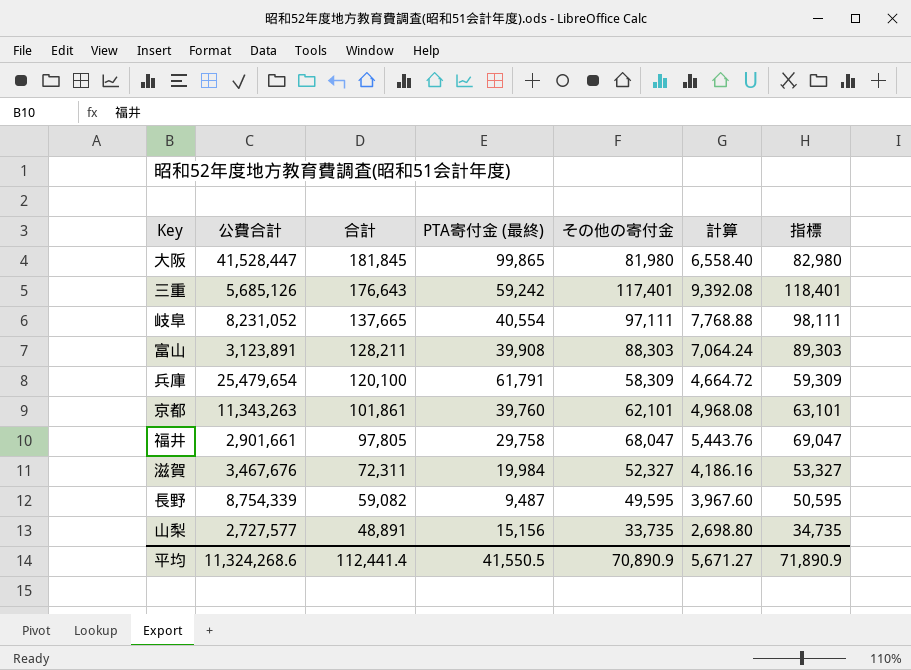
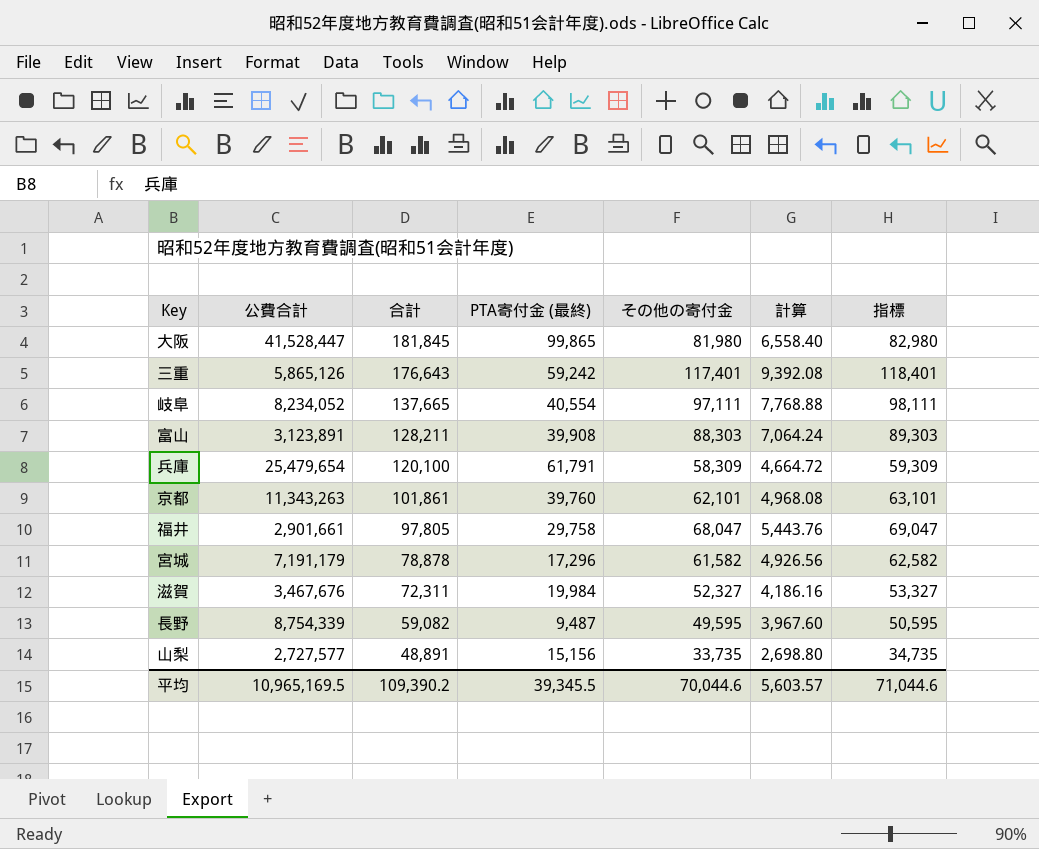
三重 | 公費合計: 5,685,126 -> 5,865,126
岐阜 | 公費合計: 8,231,052 -> 8,234,052
row 宮城: none -> 7,191,179 | 78,878 | 17,296 | 61,582 | 4,926.56 | 62,582
平均 | 公費合計: 11,324,268.6 -> 10,965,169.5
平均 | 合計: 112,441.4 -> 109,390.2
平均 | PTA寄付金 (最終): 41,550.5 -> 39,345.5
平均 | その他の寄付金: 70,890.9 -> 70,044.6
平均 | 計算: 5,671.27 -> 5,603.57
平均 | 指標: 71,890.9 -> 71,044.6

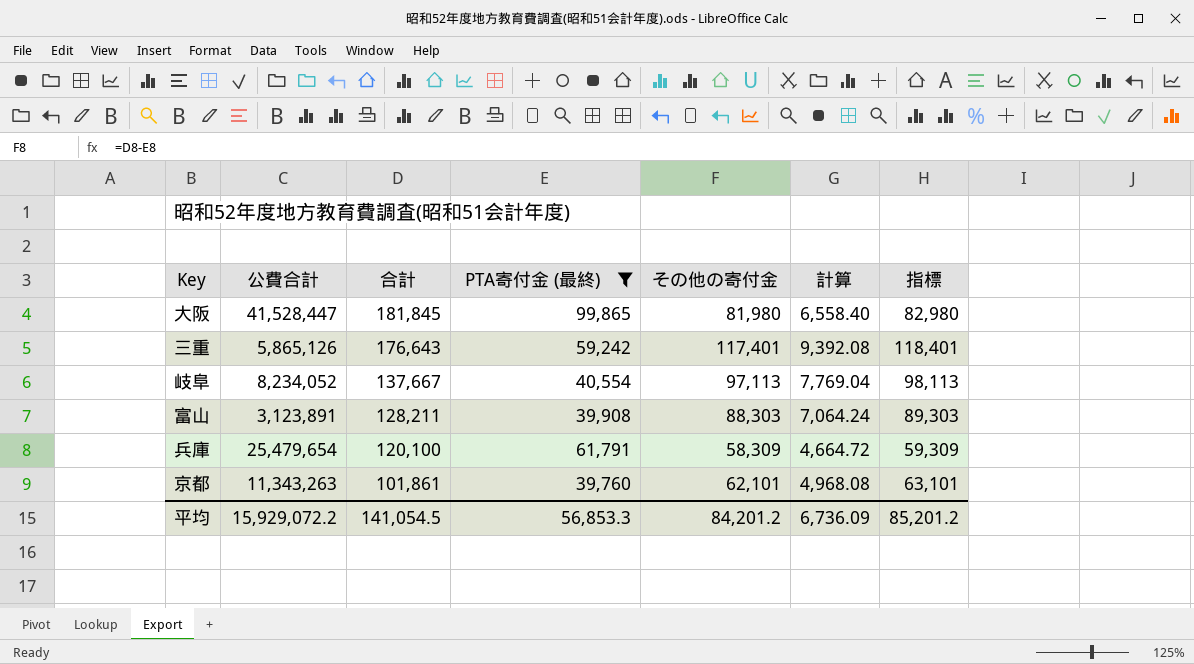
filter: none -> PTA寄付金 (最終) >= 39,760
岐阜 | 合計: 137,665 -> 137,667
岐阜 | その他の寄付金: 97,111 -> 97,113
岐阜 | 計算: 7,768.88 -> 7,769.04
岐阜 | 指標: 98,111 -> 98,113
平均 | 公費合計: 10,965,169.5 -> 15,929,072.2
平均 | 合計: 109,390.2 -> 141,054.5
平均 | PTA寄付金 (最終): 39,345.5 -> 56,853.3
平均 | その他の寄付金: 70,044.6 -> 84,201.2
平均 | 計算: 5,603.57 -> 6,736.09
平均 | 指標: 71,044.6 -> 85,201.2

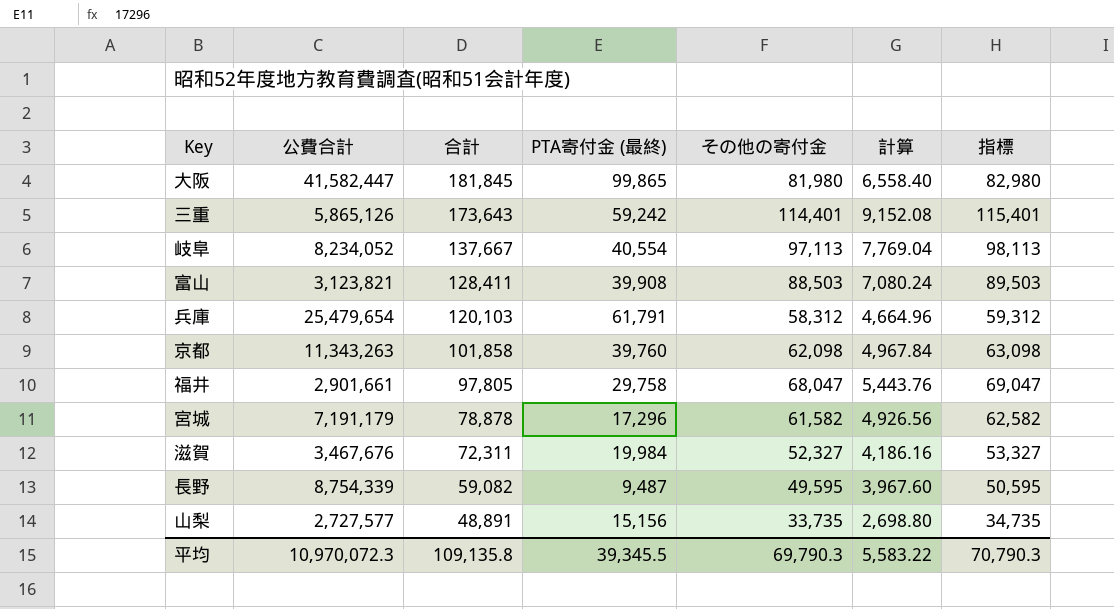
filter: PTA寄付金 (最終) >= 39,760 -> none
大阪 | 公費合計: 41,528,447 -> 41,582,447
三重 | 合計: 176,643 -> 173,643
三重 | その他の寄付金: 117,401 -> 114,401
三重 | 計算: 9,392.08 -> 9,152.08
三重 | 指標: 118,401 -> 115,401
富山 | 公費合計: 3,123,891 -> 3,123,821
富山 | 合計: 128,211 -> 128,411
富山 | その他の寄付金: 88,303 -> 88,503
富山 | 計算: 7,064.24 -> 7,080.24
富山 | 指標: 89,303 -> 89,503
兵庫 | 合計: 120,100 -> 120,103
兵庫 | その他の寄付金: 58,309 -> 58,312
兵庫 | 計算: 4,664.72 -> 4,664.96
兵庫 | 指標: 59,309 -> 59,312
京都 | 合計: 101,861 -> 101,858
京都 | その他の寄付金: 62,101 -> 62,098
京都 | 計算: 4,968.08 -> 4,967.84
京都 | 指標: 63,101 -> 63,098
平均 | 公費合計: 15,929,072.2 -> 10,970,072.3
平均 | 合計: 141,054.5 -> 109,135.8
平均 | PTA寄付金 (最終): 56,853.3 -> 39,345.5
平均 | その他の寄付金: 84,201.2 -> 69,790.3
平均 | 計算: 6,736.09 -> 5,583.22
平均 | 指標: 85,201.2 -> 70,790.3

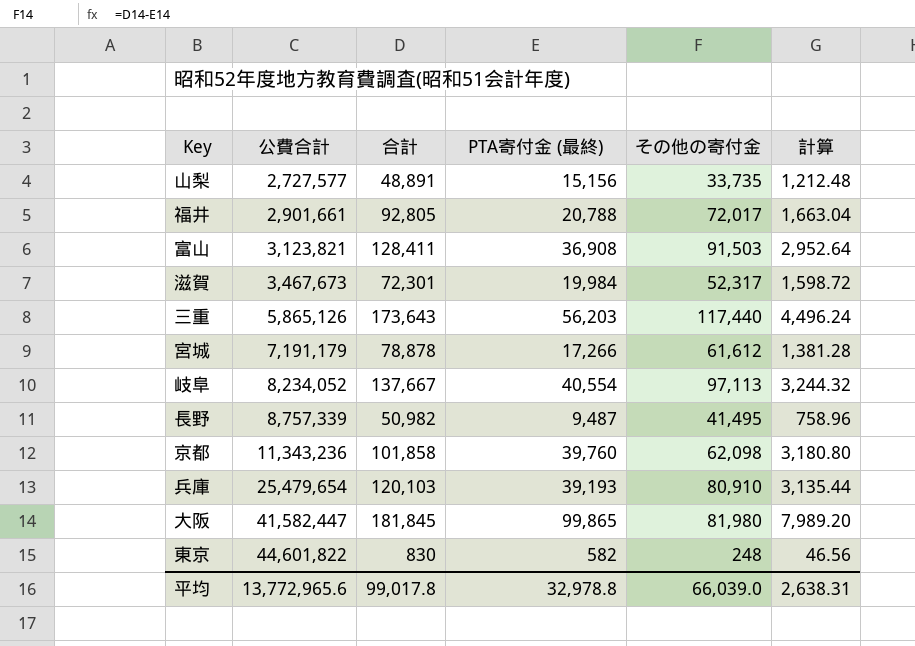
row order: 合計 descending -> 公費合計 ascending
column 指標 | formula: [その他の寄付金] + 1000 -> none
column 計算 | formula: [その他の寄付金] * 0.08 -> [PTA寄付金 (最終)] * 0.08
福井 | 合計: 97,805 -> 92,805
福井 | PTA寄付金 (最終): 29,758 -> 20,788
福井 | その他の寄付金: 68,047 -> 72,017
富山 | PTA寄付金 (最終): 39,908 -> 36,908
富山 | その他の寄付金: 88,503 -> 91,503
滋賀 | 公費合計: 3,467,676 -> 3,467,673
滋賀 | 合計: 72,311 -> 72,301
滋賀 | その他の寄付金: 52,327 -> 52,317
三重 | PTA寄付金 (最終): 59,242 -> 56,203
三重 | その他の寄付金: 114,401 -> 117,440
宮城 | PTA寄付金 (最終): 17,296 -> 17,266
宮城 | その他の寄付金: 61,582 -> 61,612
長野 | 公費合計: 8,754,339 -> 8,757,339
長野 | 合計: 59,082 -> 50,982
長野 | その他の寄付金: 49,595 -> 41,495
京都 | 公費合計: 11,343,263 -> 11,343,236
兵庫 | PTA寄付金 (最終): 61,791 -> 39,193
兵庫 | その他の寄付金: 58,312 -> 80,910
row 東京: none -> 44,601,822 | 830 | 582 | 248 | 46.56
平均 | 公費合計: 10,970,072.3 -> 13,772,965.6
平均 | 合計: 109,135.8 -> 99,017.8
平均 | PTA寄付金 (最終): 39,345.5 -> 32,978.8
平均 | その他の寄付金: 69,790.3 -> 66,039.0
平均 | 計算: 5,583.22 -> 2,638.31

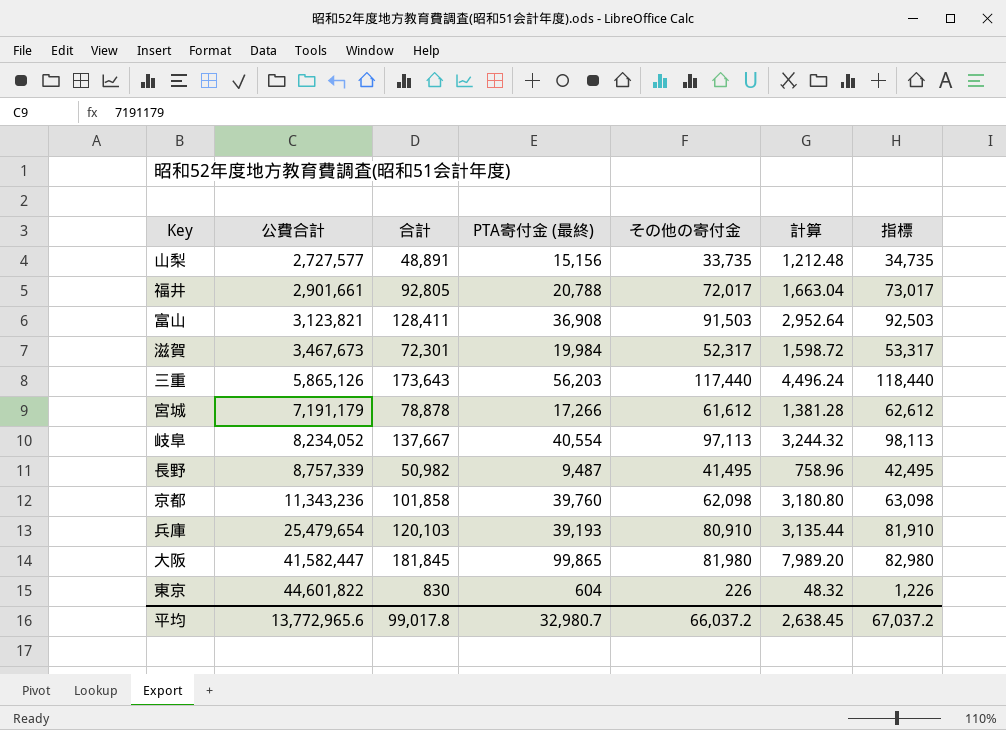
column 指標 | formula: none -> [その他の寄付金] + 1000
東京 | PTA寄付金 (最終): 582 -> 604
東京 | その他の寄付金: 248 -> 226
東京 | 計算: 46.56 -> 48.32
平均 | PTA寄付金 (最終): 32,978.8 -> 32,980.7
平均 | その他の寄付金: 66,039.0 -> 66,037.2
平均 | 計算: 2,638.31 -> 2,638.45

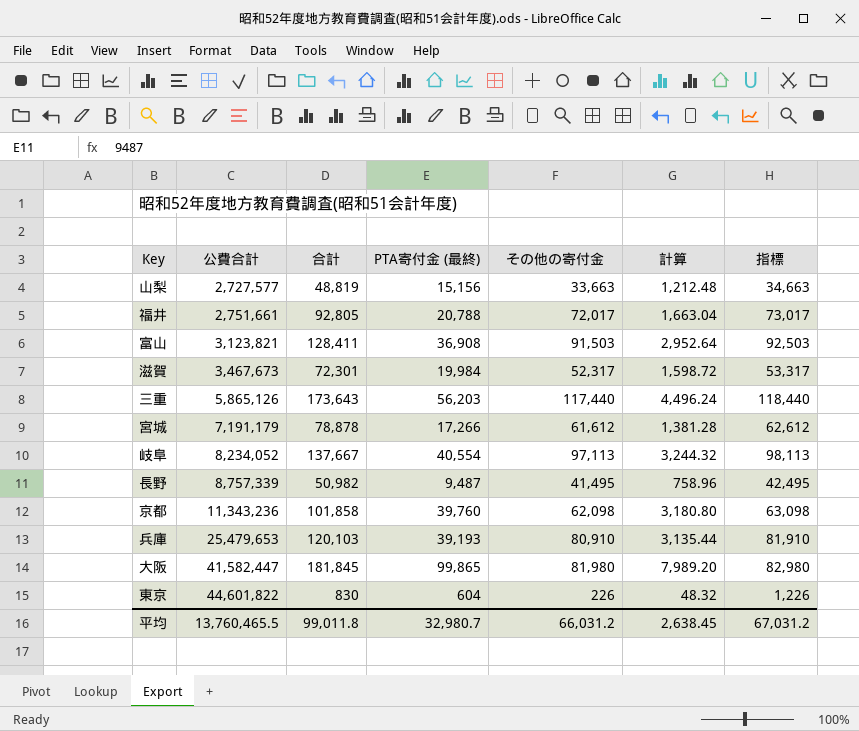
山梨 | 合計: 48,891 -> 48,819
山梨 | その他の寄付金: 33,735 -> 33,663
山梨 | 指標: 34,735 -> 34,663
福井 | 公費合計: 2,901,661 -> 2,751,661
兵庫 | 公費合計: 25,479,654 -> 25,479,653
平均 | 公費合計: 13,772,965.6 -> 13,760,465.5
平均 | 合計: 99,017.8 -> 99,011.8
平均 | その他の寄付金: 66,037.2 -> 66,031.2
平均 | 指標: 67,037.2 -> 67,031.2

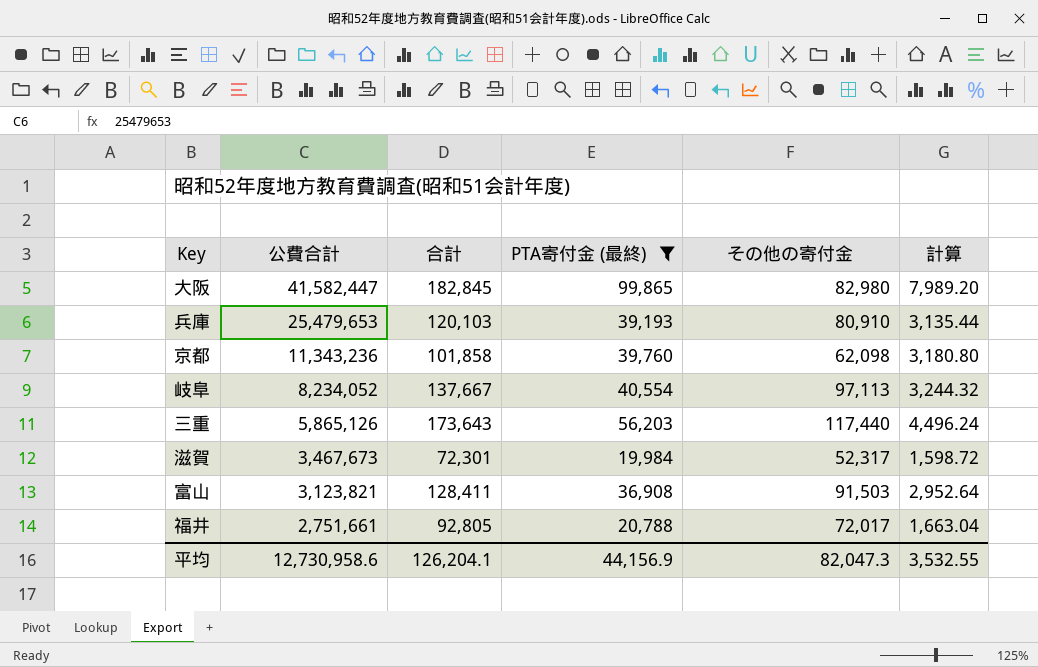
filter: none -> PTA寄付金 (最終) >= 19,984
row order: 公費合計 ascending -> 公費合計 descending
column 指標 | formula: [その他の寄付金] + 1000 -> none
大阪 | 合計: 181,845 -> 182,845
大阪 | その他の寄付金: 81,980 -> 82,980
平均 | 公費合計: 13,760,465.5 -> 12,730,958.6
平均 | 合計: 99,011.8 -> 126,204.1
平均 | PTA寄付金 (最終): 32,980.7 -> 44,156.9
平均 | その他の寄付金: 66,031.2 -> 82,047.3
平均 | 計算: 2,638.45 -> 3,532.55

